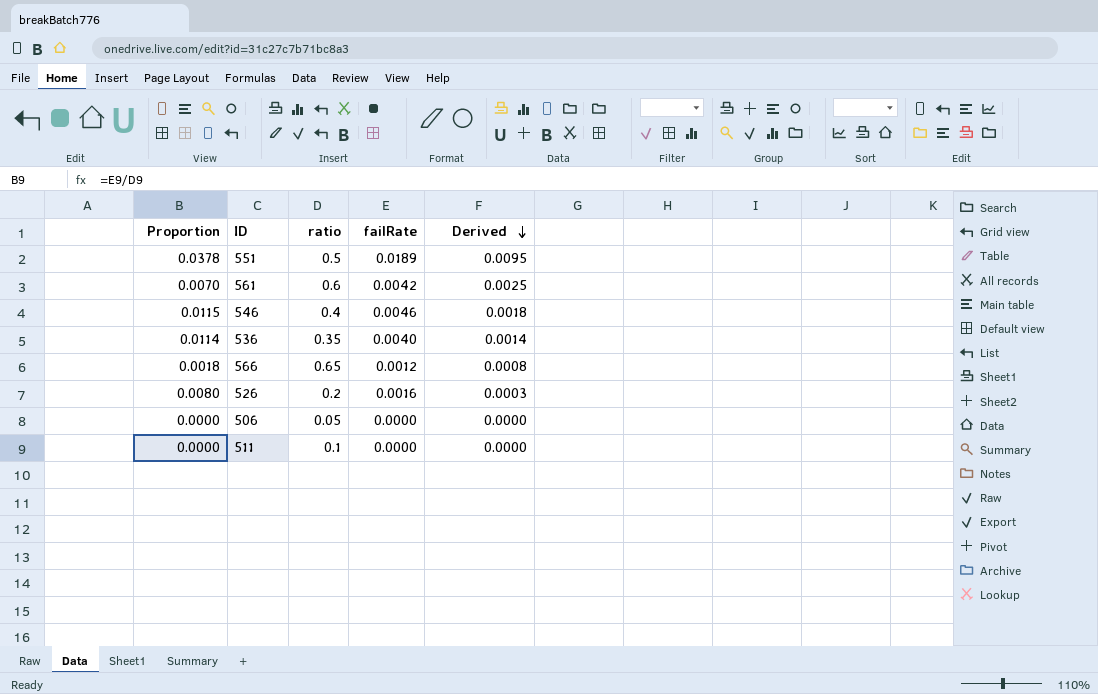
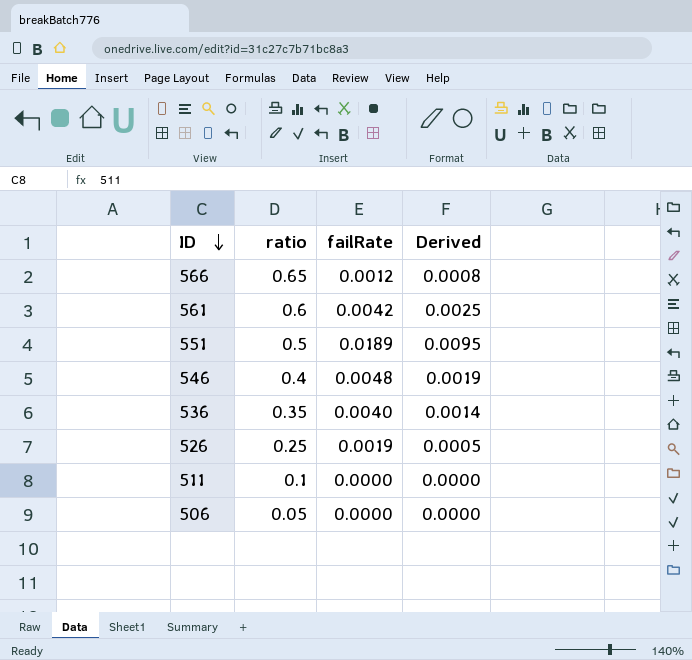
row order: Derived descending -> ID descending
column Proportion | formula: [failRate] / [ratio] -> none
546 | failRate: 0.0046 -> 0.0048
546 | Derived: 0.0018 -> 0.0019
526 | ratio: 0.2 -> 0.25
526 | failRate: 0.0016 -> 0.0019
526 | Derived: 0.0003 -> 0.0005

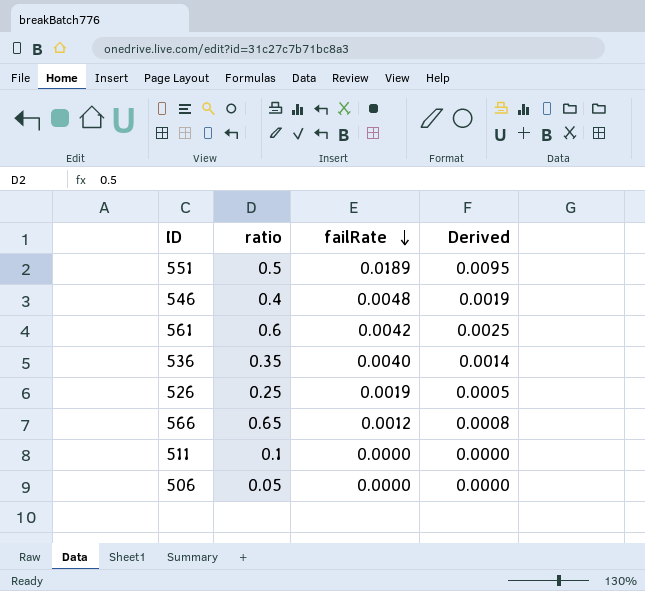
row order: ID descending -> failRate descending

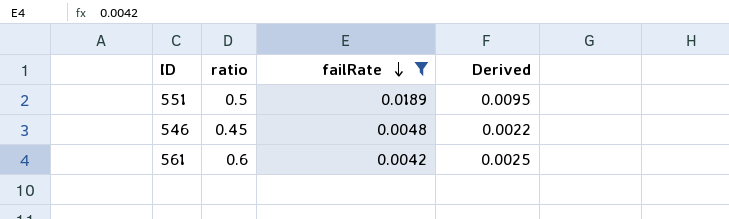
filter: none -> failRate >= 0.0042
546 | ratio: 0.4 -> 0.45
546 | Derived: 0.0019 -> 0.0022

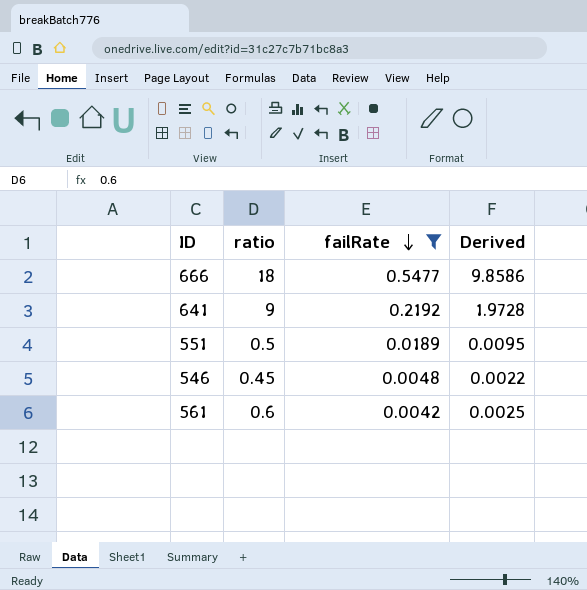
row 666: none -> 18 | 0.5477 | 9.8586
row 641: none -> 9 | 0.2192 | 1.9728

